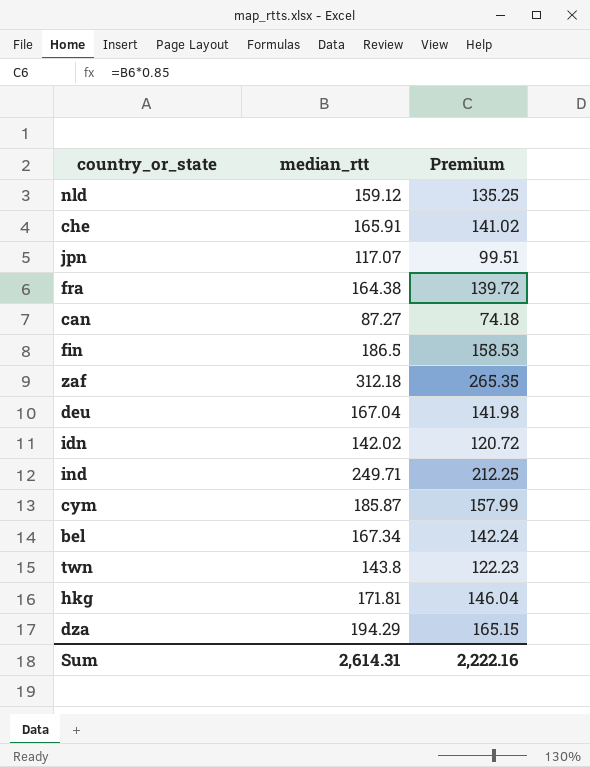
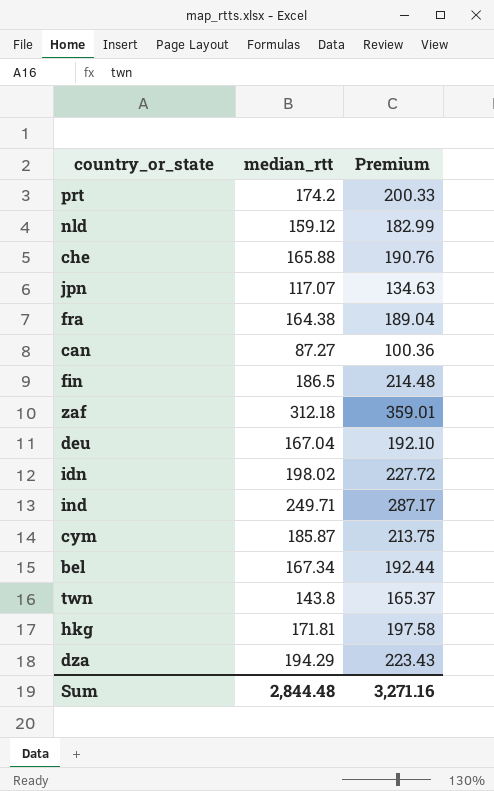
column Premium | formula: [median_rtt] * 0.85 -> [median_rtt] * 1.15
row prt: none -> 174.2 | 200.33
che | median_rtt: 165.91 -> 165.88
idn | median_rtt: 142.02 -> 198.02
Sum | median_rtt: 2,614.31 -> 2,844.48
Sum | Premium: 2,222.16 -> 3,271.16

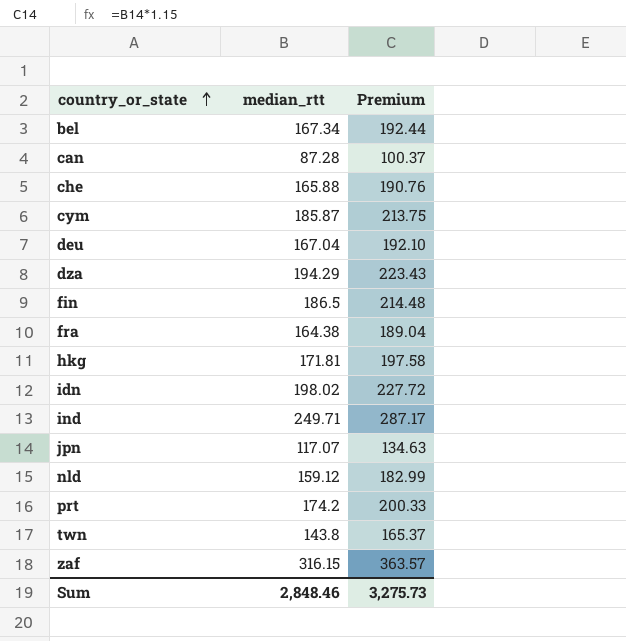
row order: none -> country_or_state ascending
can | median_rtt: 87.27 -> 87.28
can | Premium: 100.36 -> 100.37
zaf | median_rtt: 312.18 -> 316.15
zaf | Premium: 359.01 -> 363.57
Sum | median_rtt: 2,844.48 -> 2,848.46
Sum | Premium: 3,271.16 -> 3,275.73

